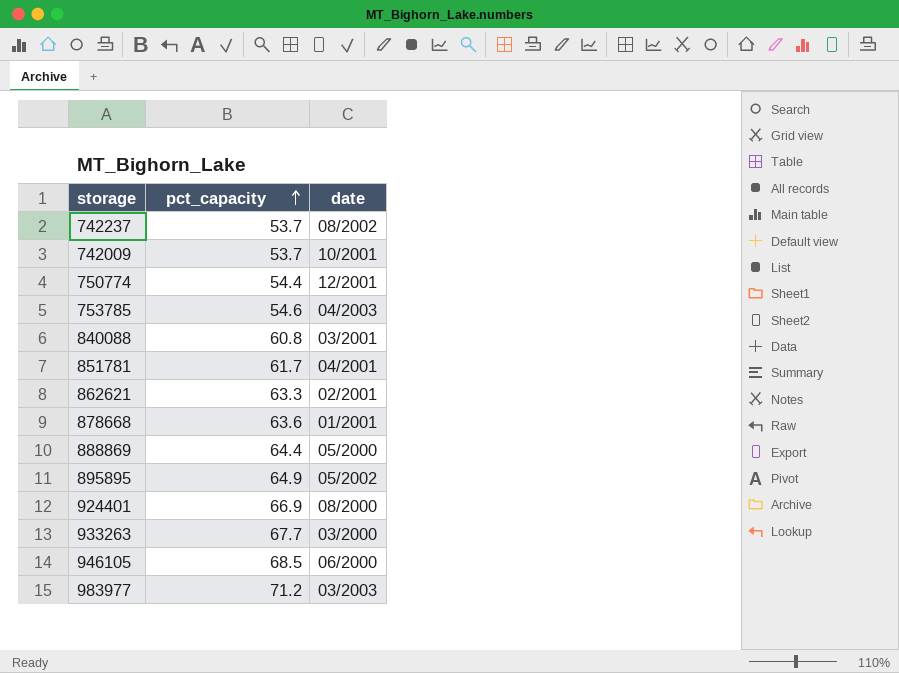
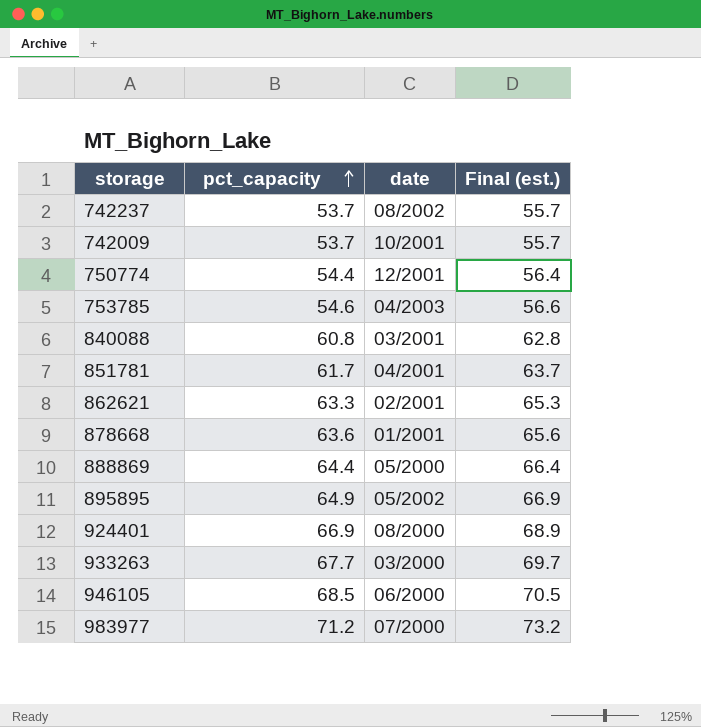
column Final (est.) | formula: none -> [pct_capacity] + 2
983977 | date: 03/2003 -> 07/2000

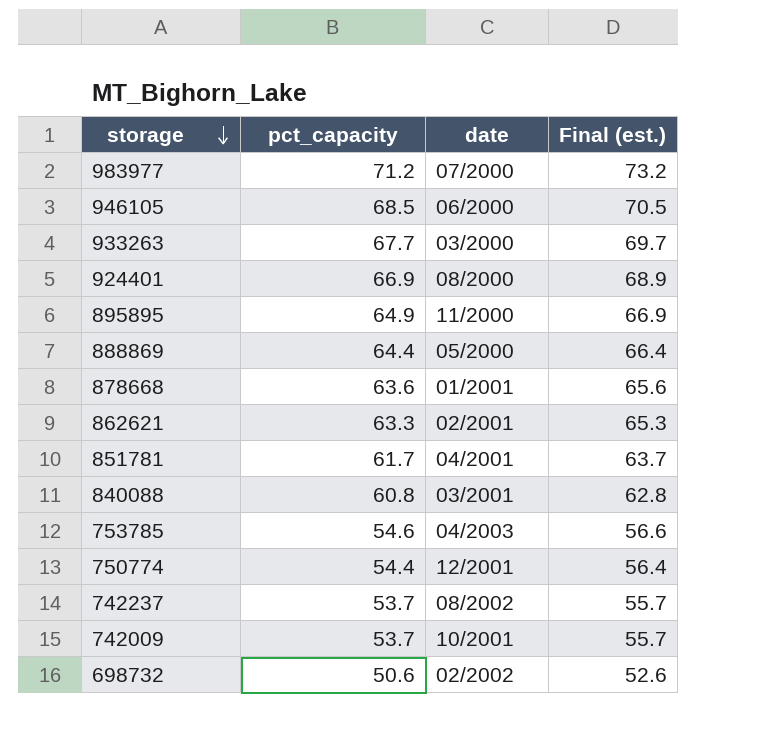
row order: pct_capacity ascending -> storage descending
895895 | date: 05/2002 -> 11/2000
row 698732: none -> 50.6 | 02/2002 | 52.6

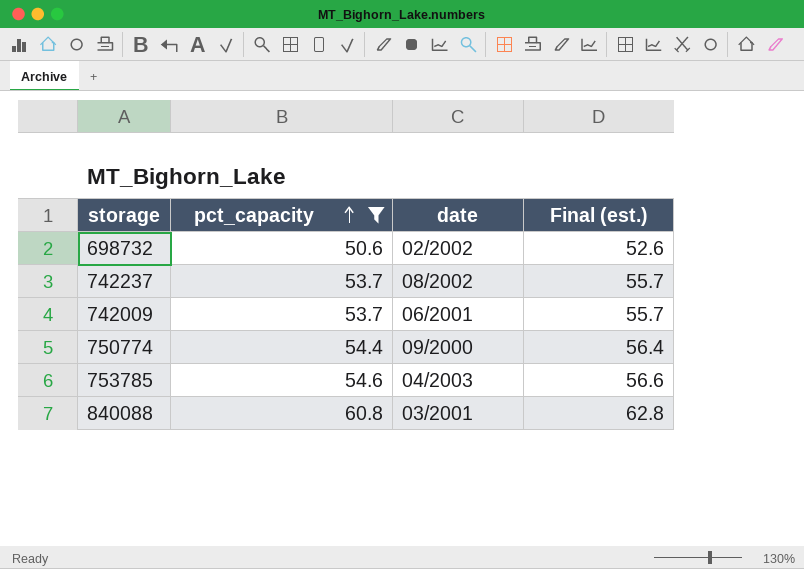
filter: none -> pct_capacity <= 60.8
row order: storage descending -> pct_capacity ascending
742009 | date: 10/2001 -> 06/2001
750774 | date: 12/2001 -> 09/2000

